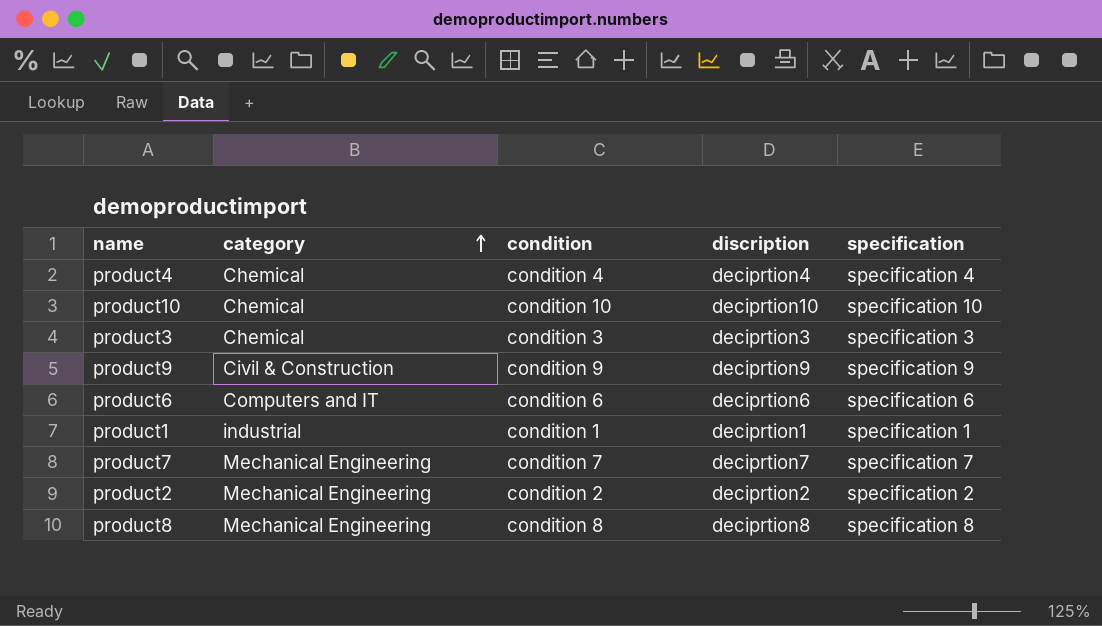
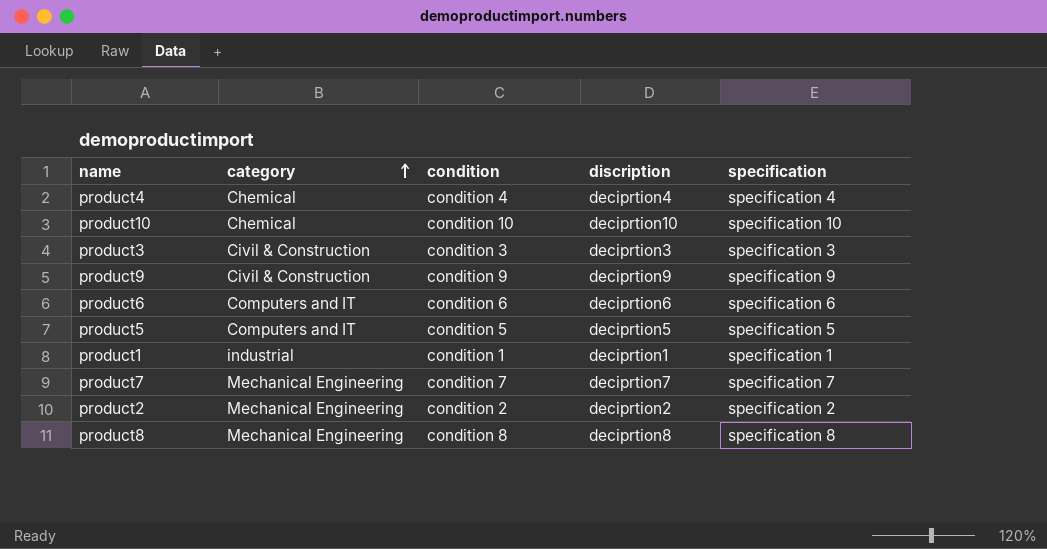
product3 | category: Chemical -> Civil & Construction
row product5: none -> Computers and IT | condition 5 | deciprtion5 | specification 5

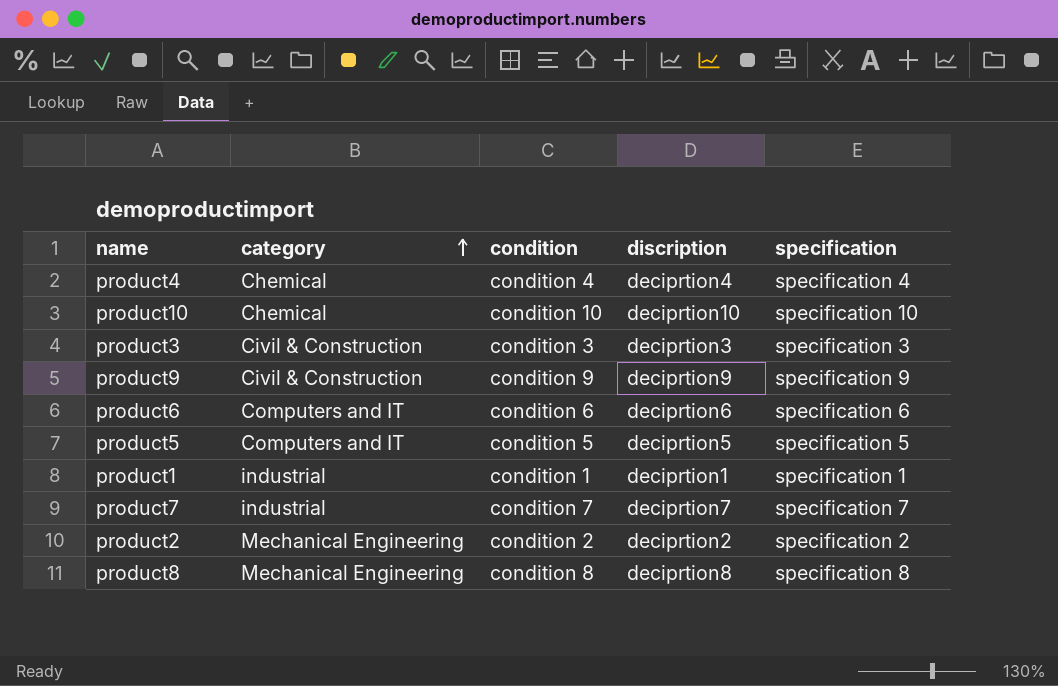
product7 | category: Mechanical Engineering -> industrial

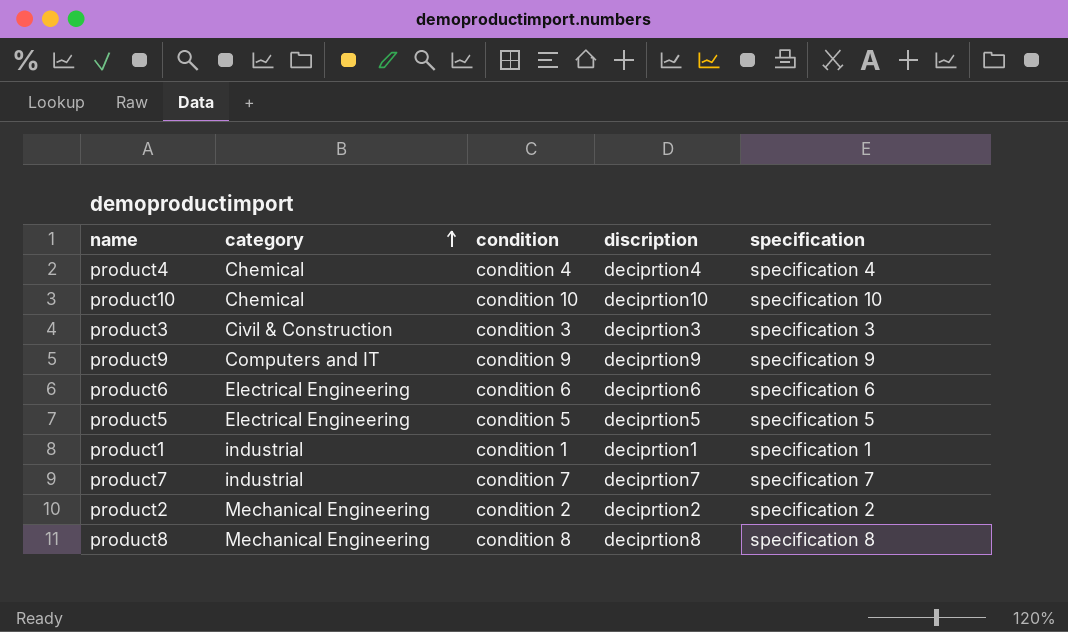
product9 | category: Civil & Construction -> Computers and IT
product6 | category: Computers and IT -> Electrical Engineering
product5 | category: Computers and IT -> Electrical Engineering

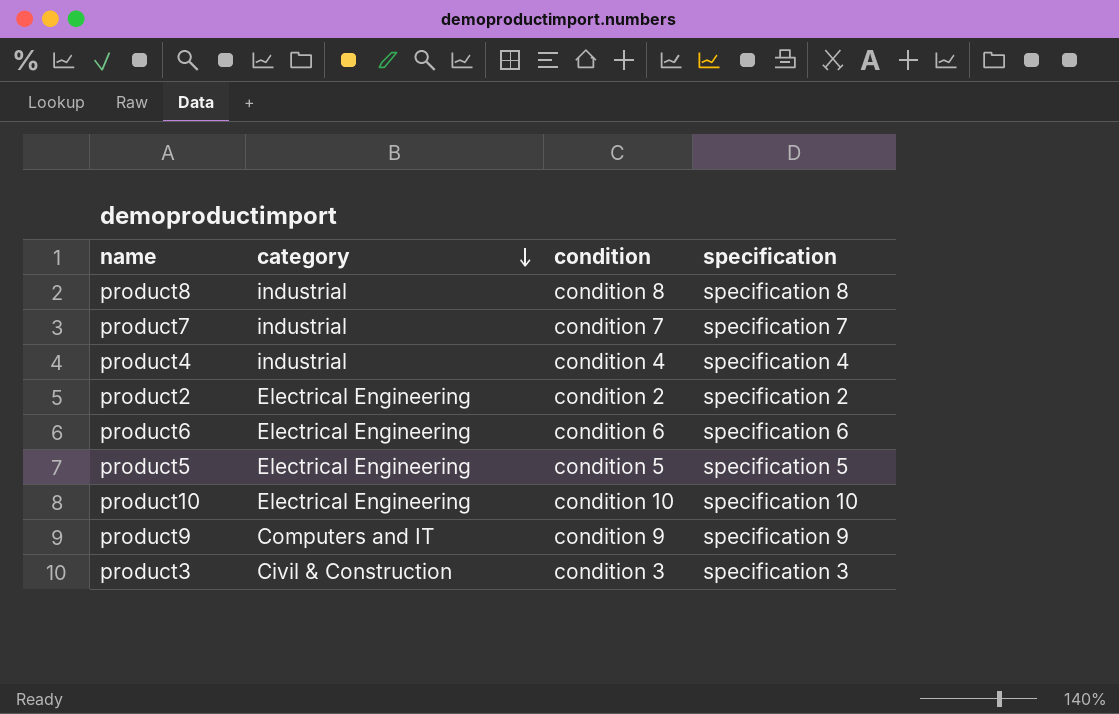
row order: category ascending -> category descending
column discription | position: 4 -> none
row product1: industrial | condition 1 | deciprtion1 | specification 1 -> none
product8 | category: Mechanical Engineering -> industrial
product4 | category: Chemical -> industrial
product2 | category: Mechanical Engineering -> Electrical Engineering
product10 | category: Chemical -> Electrical Engineering

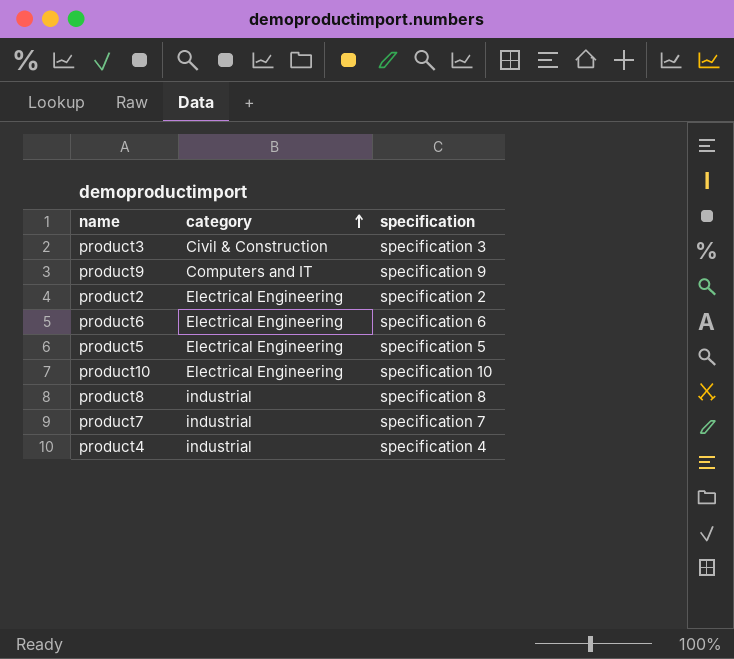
row order: category descending -> category ascending
column condition | position: 3 -> none

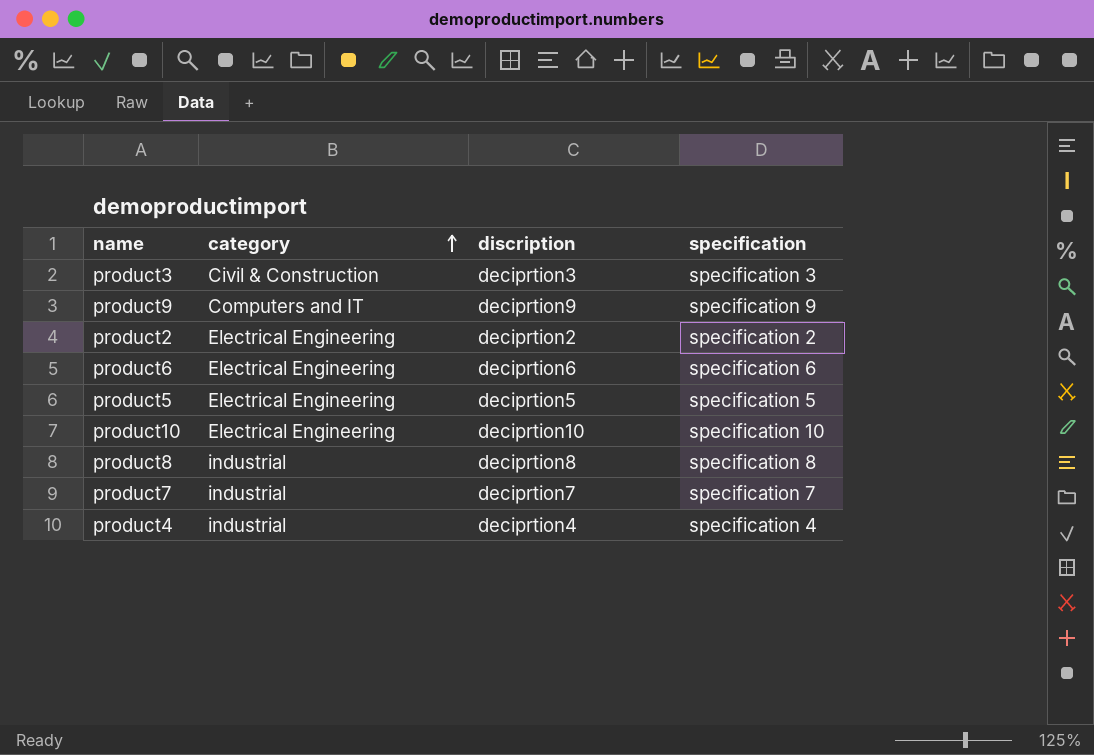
column discription | position: none -> 3

